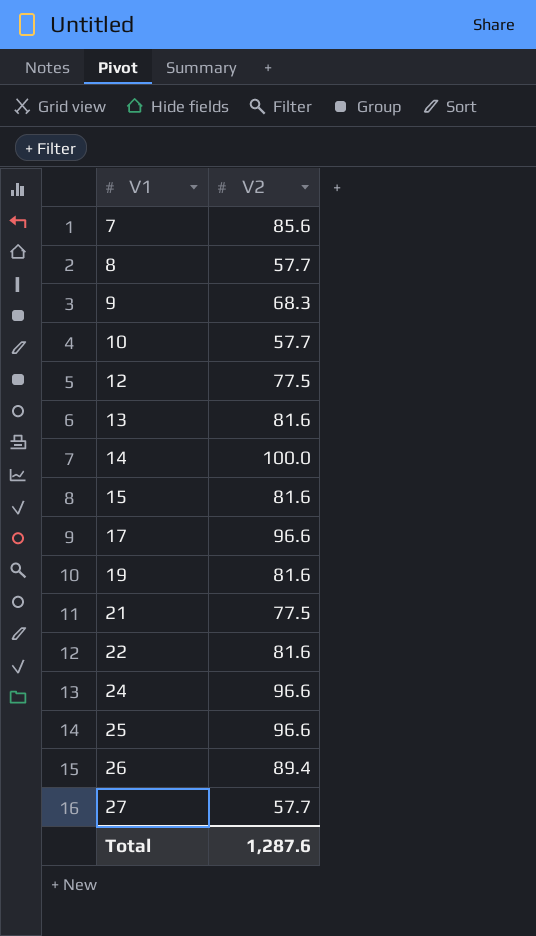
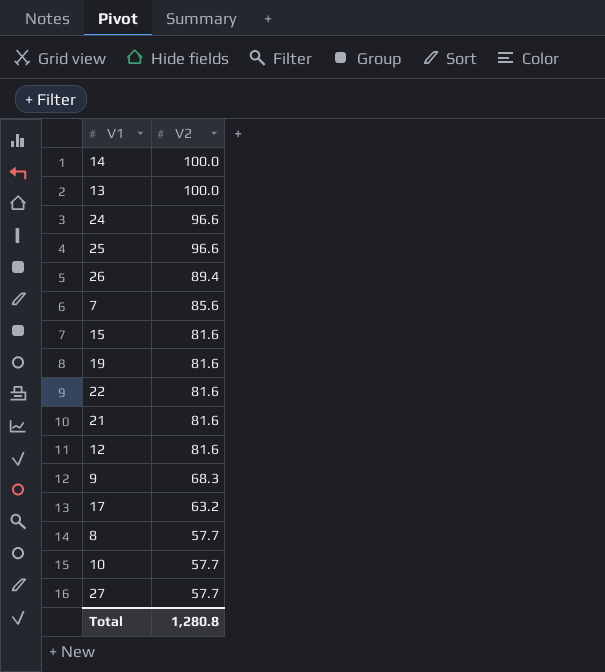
row order: V1 ascending -> V2 descending
13 | V2: 81.6 -> 100.0
21 | V2: 77.5 -> 81.6
12 | V2: 77.5 -> 81.6
17 | V2: 96.6 -> 63.2
Total | V2: 1,287.6 -> 1,280.8

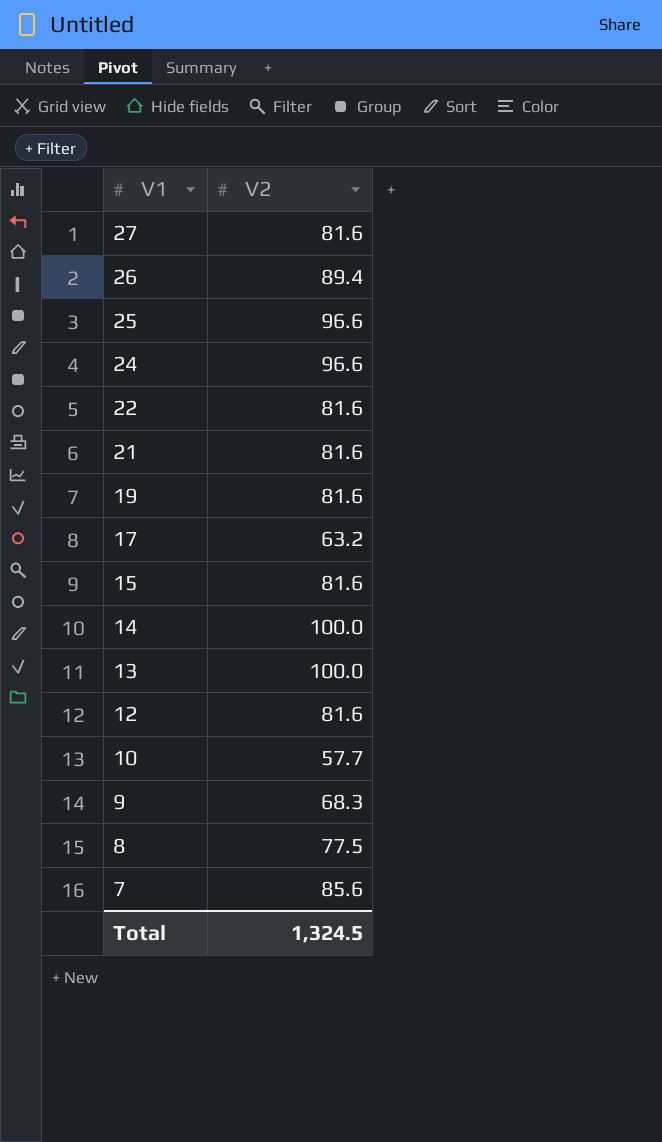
row order: V2 descending -> V1 descending
27 | V2: 57.7 -> 81.6
8 | V2: 57.7 -> 77.5
Total | V2: 1,280.8 -> 1,324.5

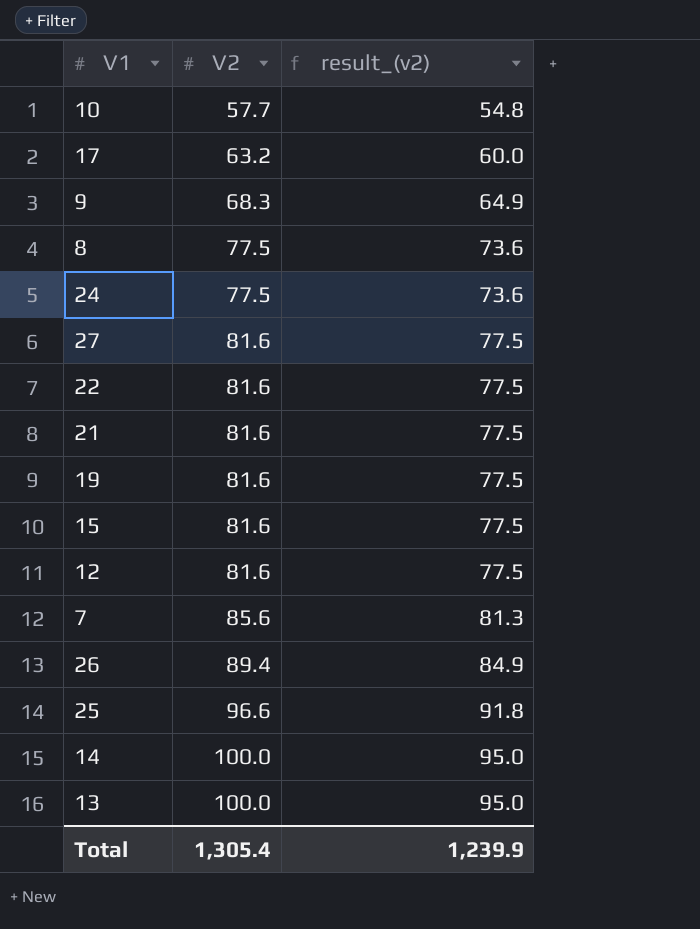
row order: V1 descending -> V2 ascending
column result_(v2) | formula: none -> [V2] * 0.95
24 | V2: 96.6 -> 77.5
Total | V2: 1,324.5 -> 1,305.4

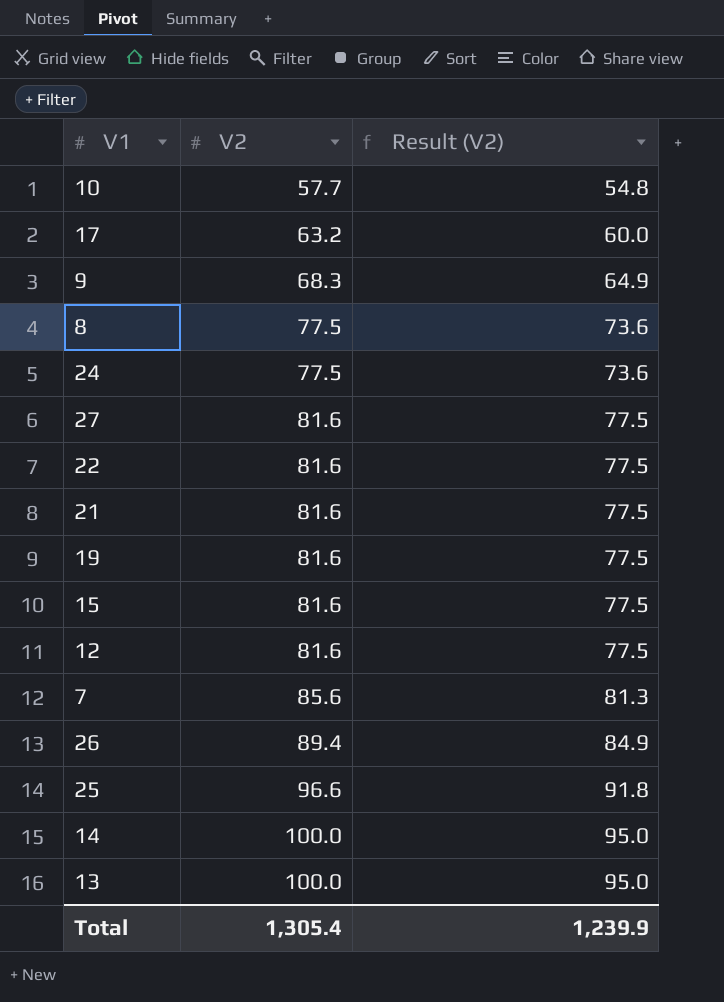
column name: result_(v2) -> Result (V2)

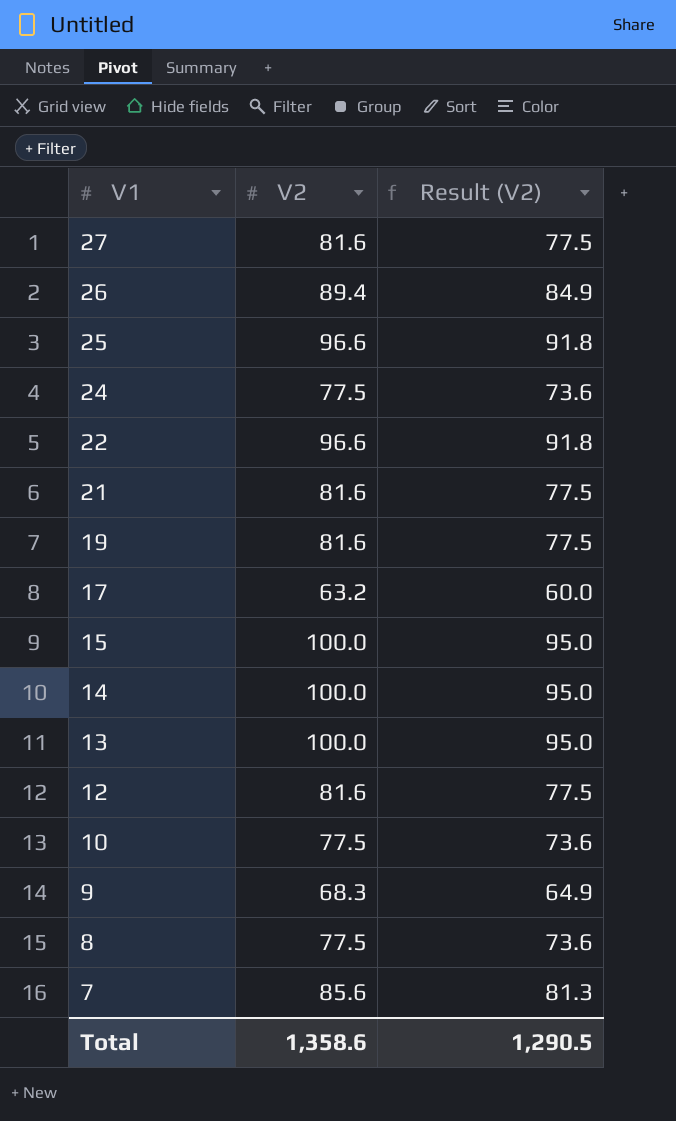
row order: V2 ascending -> V1 descending
22 | V2: 81.6 -> 96.6
22 | Result (V2): 77.5 -> 91.8
15 | V2: 81.6 -> 100.0
15 | Result (V2): 77.5 -> 95.0
10 | V2: 57.7 -> 77.5
10 | Result (V2): 54.8 -> 73.6
Total | V2: 1,305.4 -> 1,358.6
Total | Result (V2): 1,239.9 -> 1,290.5

